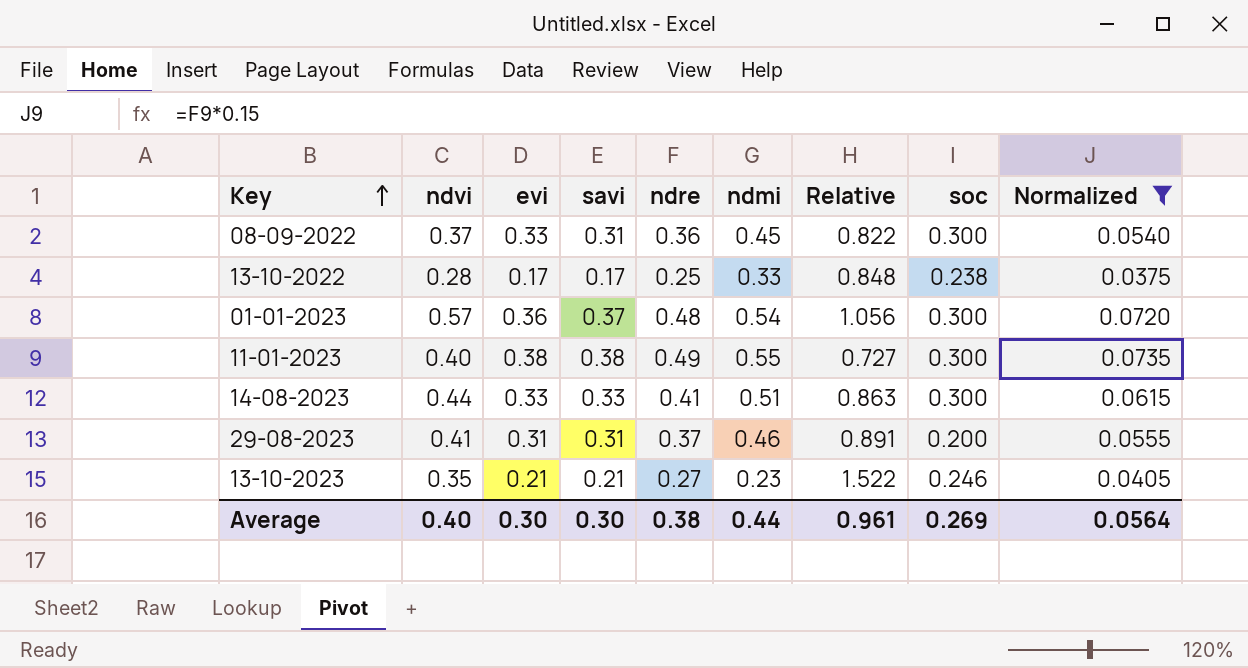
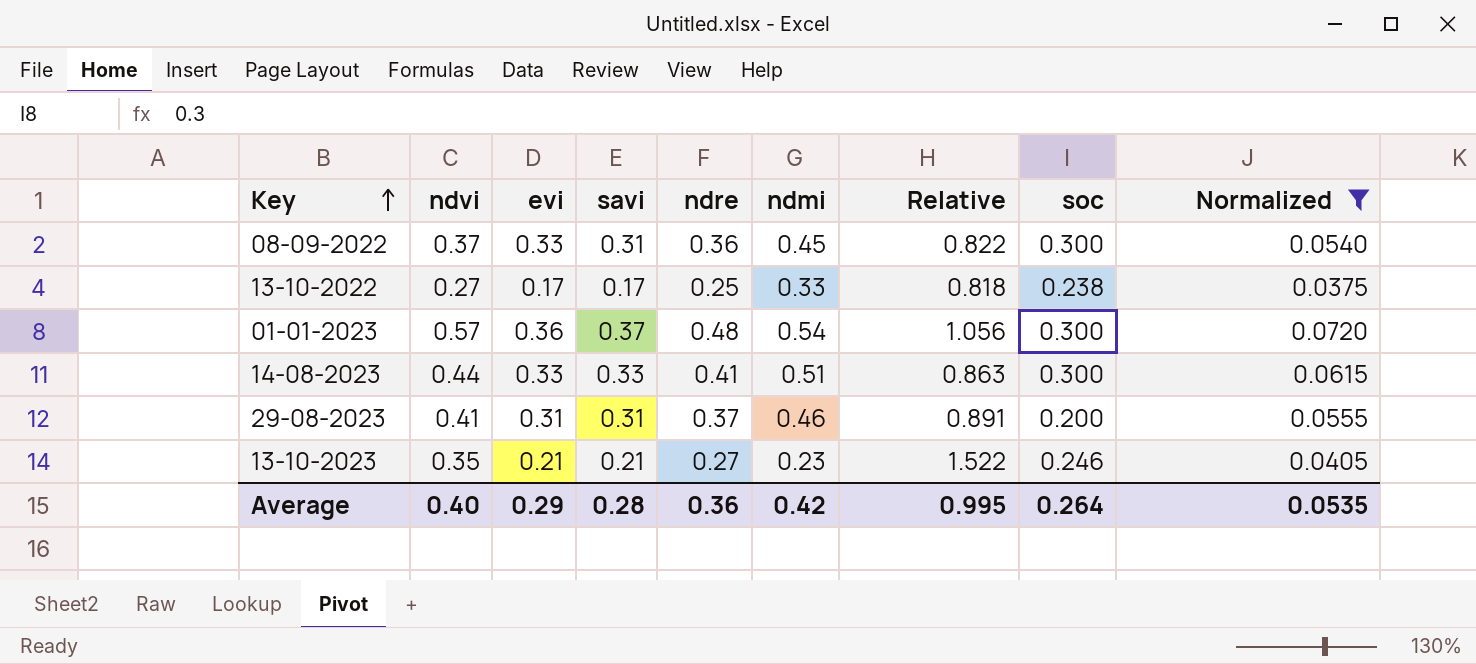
row 11-01-2023: 0.40 | 0.38 | 0.38 | 0.49 | 0.55 | 0.727 | 0.300 | 0.0735 -> none
13-10-2022 | ndvi: 0.28 -> 0.27
13-10-2022 | Relative: 0.848 -> 0.818
Average | evi: 0.30 -> 0.29
Average | savi: 0.30 -> 0.28
Average | ndre: 0.38 -> 0.36
Average | ndmi: 0.44 -> 0.42
Average | Relative: 0.961 -> 0.995
Average | soc: 0.269 -> 0.264
Average | Normalized: 0.0564 -> 0.0535

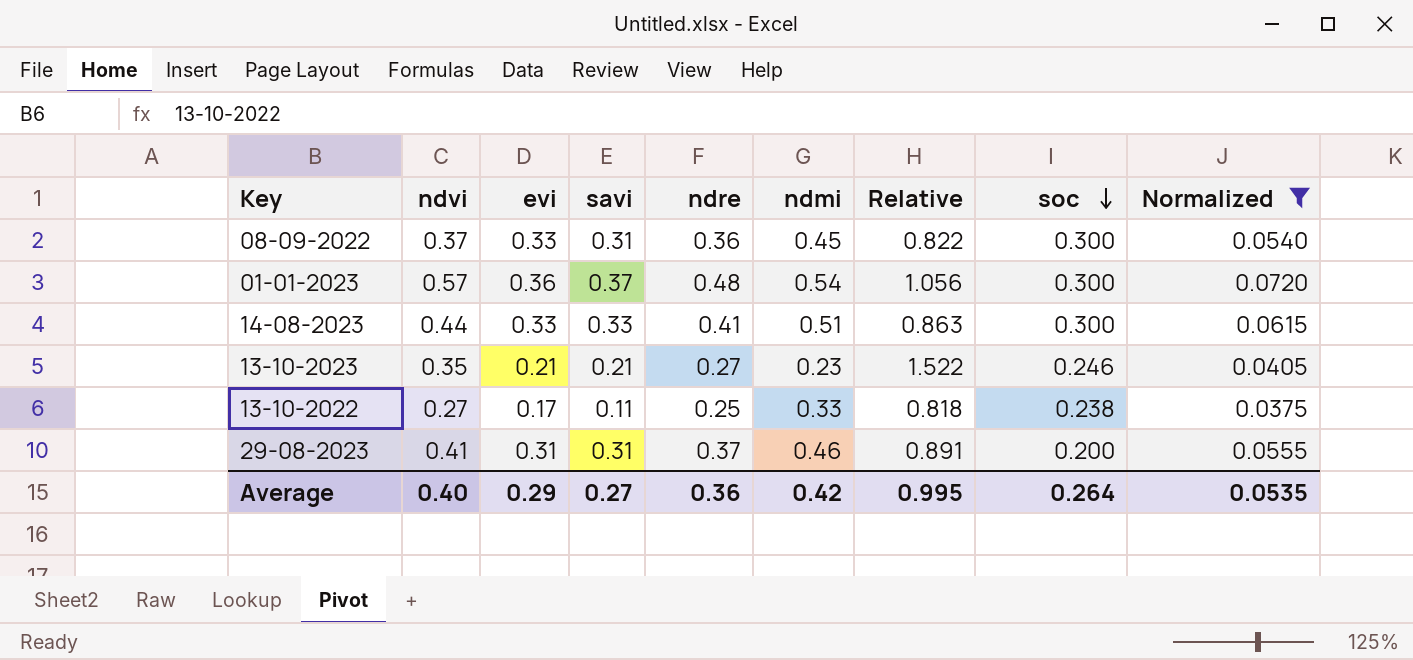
row order: Key ascending -> soc descending
13-10-2022 | savi: 0.17 -> 0.11
Average | savi: 0.28 -> 0.27

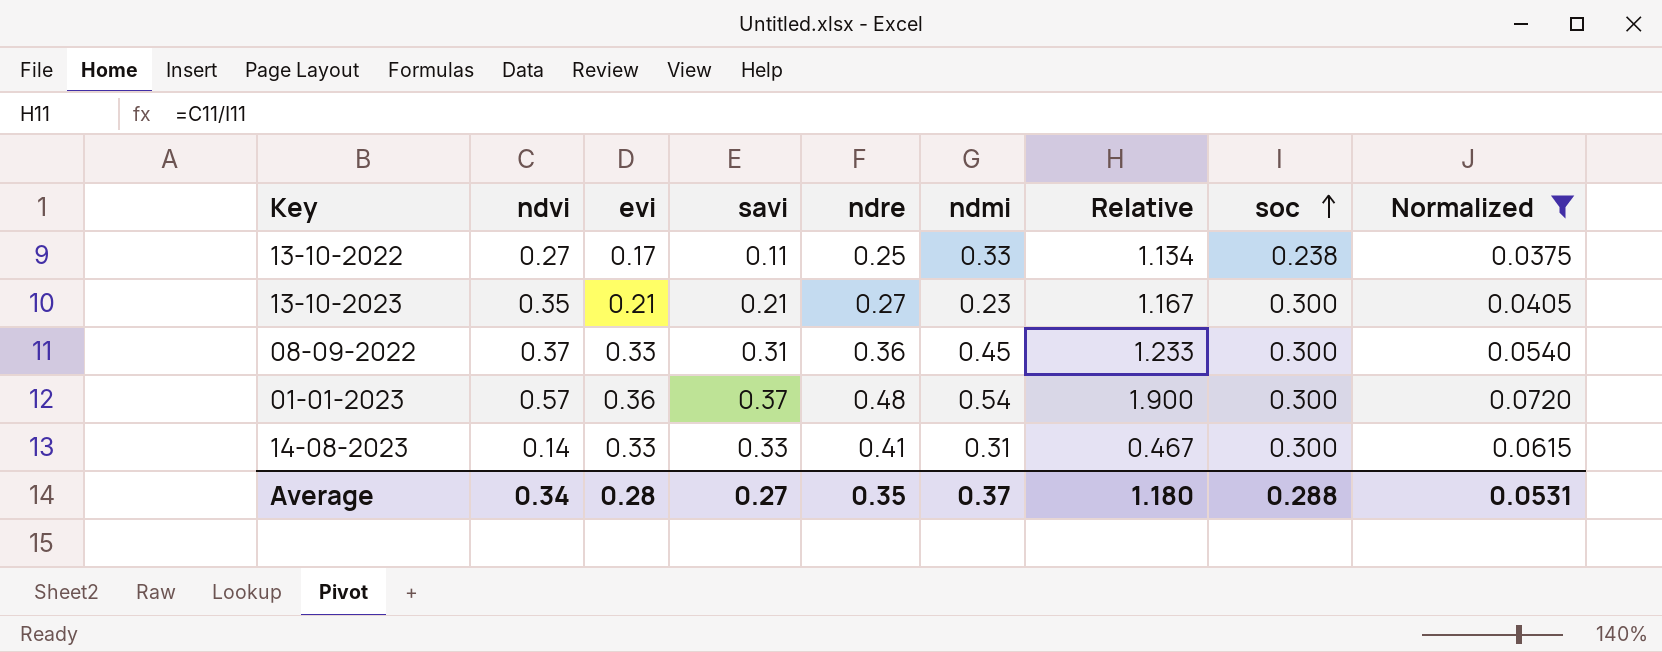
row order: soc descending -> soc ascending
column Relative | formula: [ndvi] / [ndmi] -> [ndvi] / [soc]
row 29-08-2023: 0.41 | 0.31 | 0.31 | 0.37 | 0.46 | 0.891 | 0.200 | 0.0555 -> none
13-10-2023 | soc: 0.246 -> 0.300
14-08-2023 | ndvi: 0.44 -> 0.14
14-08-2023 | ndmi: 0.51 -> 0.31
Average | ndvi: 0.40 -> 0.34
Average | evi: 0.29 -> 0.28
Average | ndre: 0.36 -> 0.35
Average | ndmi: 0.42 -> 0.37
Average | Relative: 0.995 -> 1.180
Average | soc: 0.264 -> 0.288
Average | Normalized: 0.0535 -> 0.0531

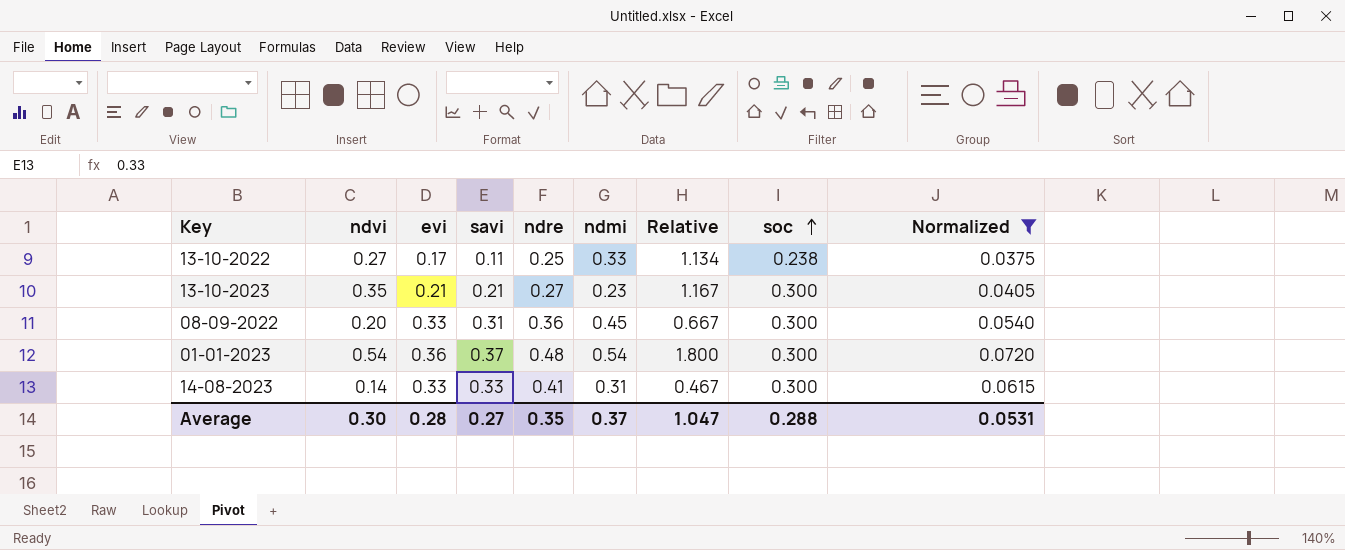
08-09-2022 | ndvi: 0.37 -> 0.20
08-09-2022 | Relative: 1.233 -> 0.667
01-01-2023 | ndvi: 0.57 -> 0.54
01-01-2023 | Relative: 1.900 -> 1.800
Average | ndvi: 0.34 -> 0.30
Average | Relative: 1.180 -> 1.047

